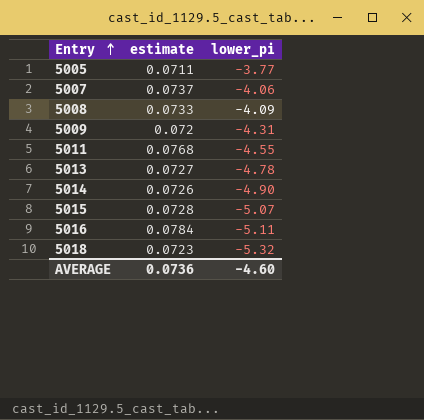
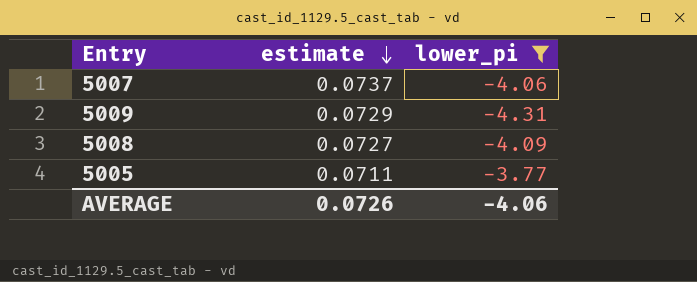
filter: none -> lower_pi >= -4.31
row order: Entry ascending -> estimate descending
5009 | estimate: 0.072 -> 0.0729
5008 | estimate: 0.0733 -> 0.0727
AVERAGE | estimate: 0.0736 -> 0.0726
AVERAGE | lower_pi: -4.60 -> -4.06

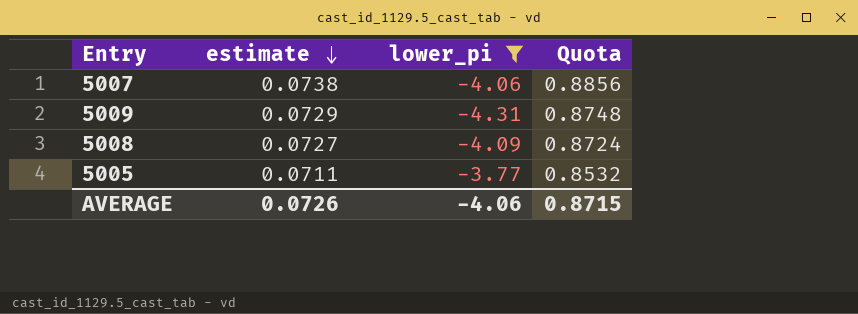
column Quota | formula: none -> [estimate] * 12
5007 | estimate: 0.0737 -> 0.0738

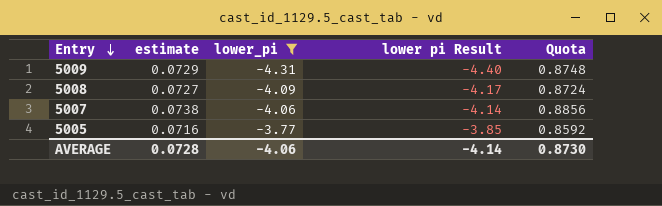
row order: estimate descending -> Entry descending
column lower pi Result | formula: none -> [lower_pi] * 1.02
5005 | estimate: 0.0711 -> 0.0716
5005 | Quota: 0.8532 -> 0.8592
AVERAGE | estimate: 0.0726 -> 0.0728
AVERAGE | Quota: 0.8715 -> 0.8730

